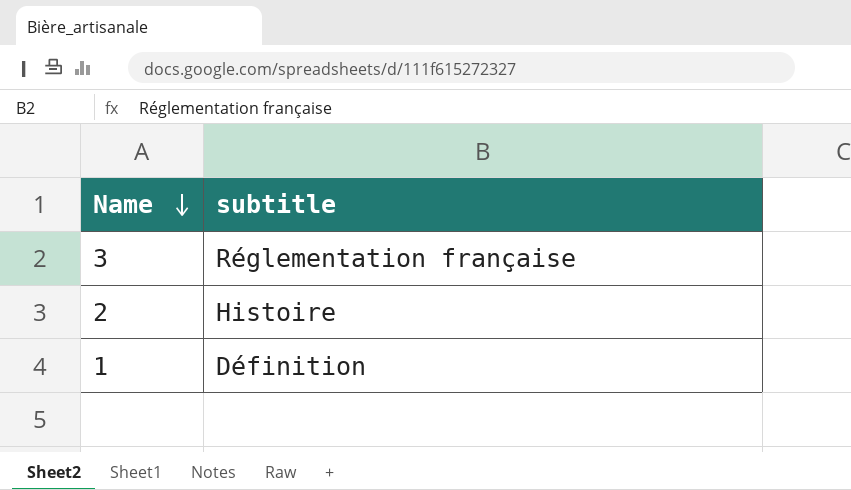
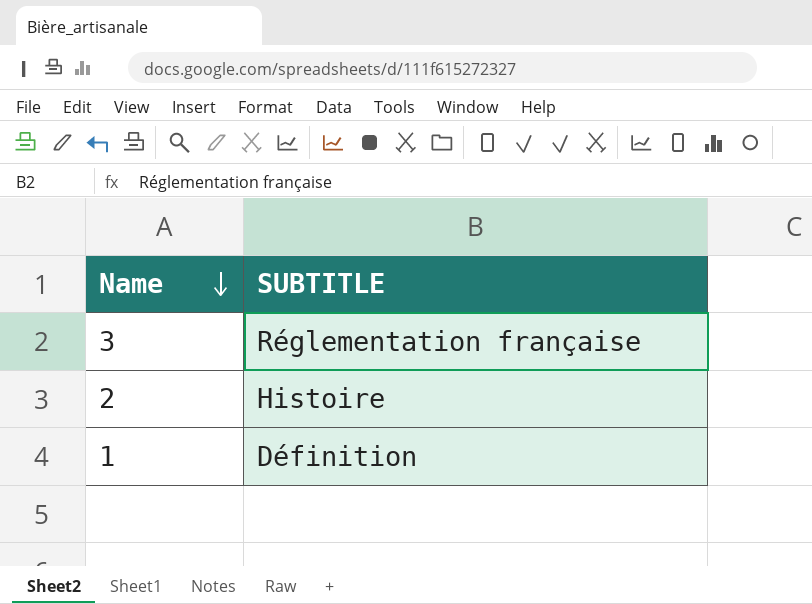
column name: subtitle -> SUBTITLE

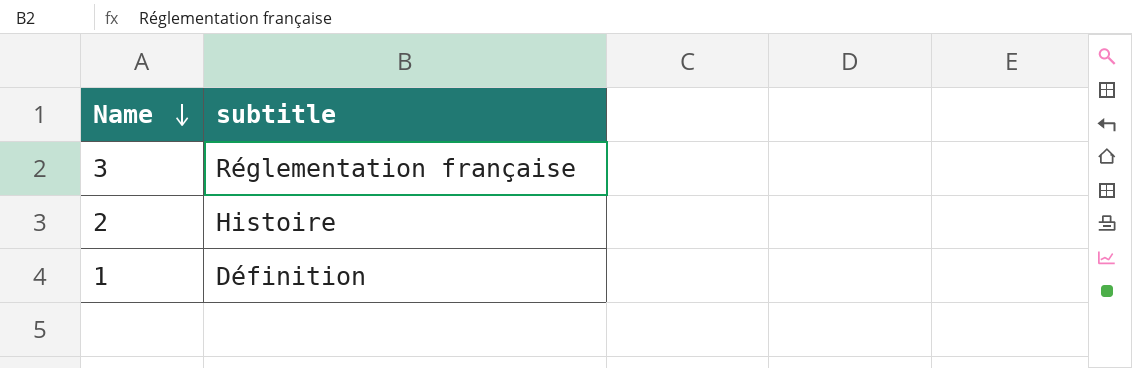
column name: SUBTITLE -> subtitle

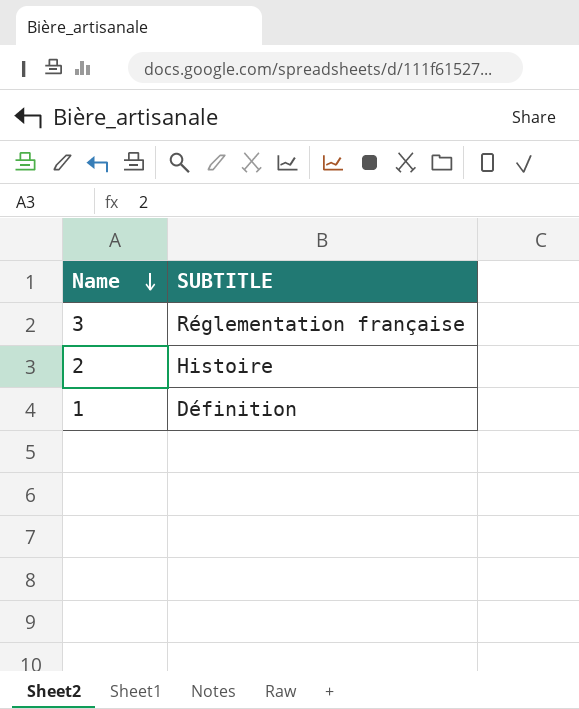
column name: subtitle -> SUBTITLE

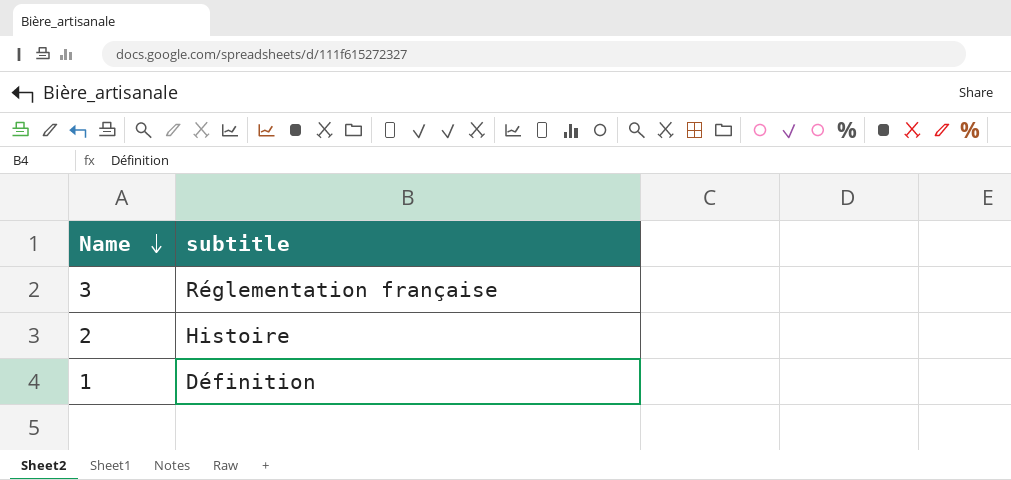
column name: SUBTITLE -> subtitle

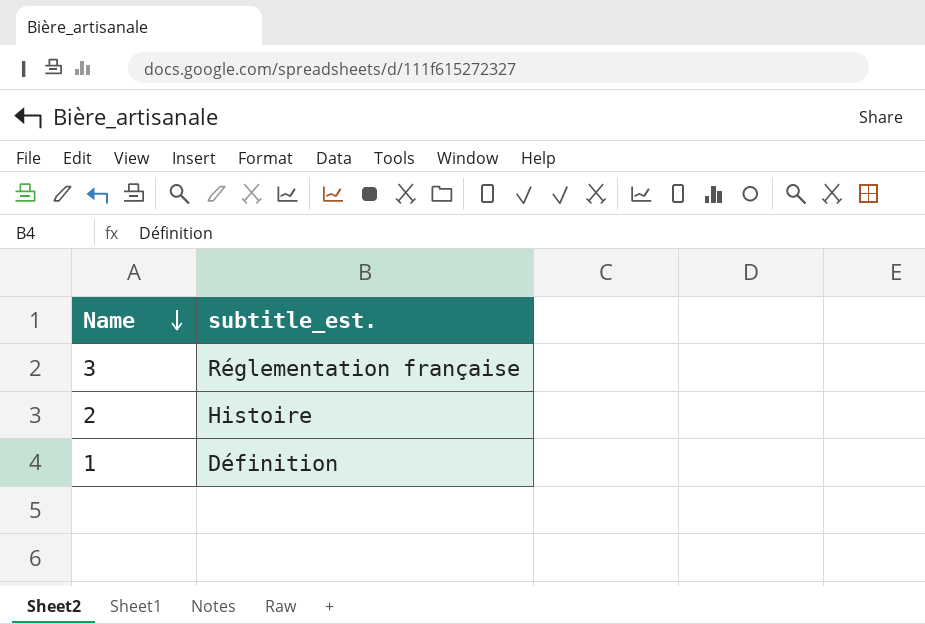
column name: subtitle -> subtitle_est.

